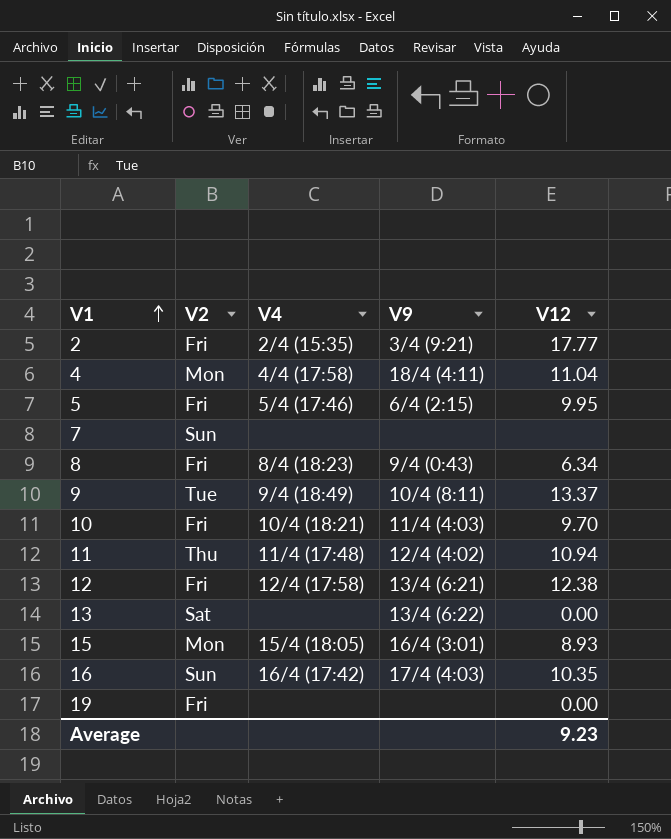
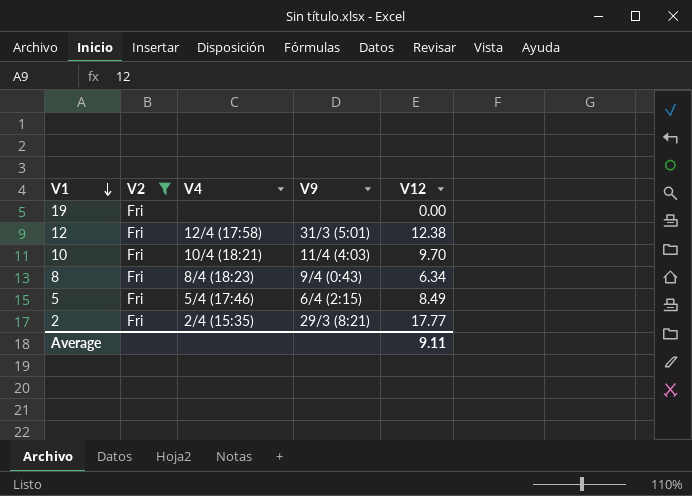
filter: none -> V2 = Fri
row order: V1 ascending -> V1 descending
12 | V9: 13/4 (6:21) -> 31/3 (5:01)
5 | V12: 9.95 -> 8.49
2 | V9: 3/4 (9:21) -> 29/3 (8:21)
Average | V12: 9.23 -> 9.11

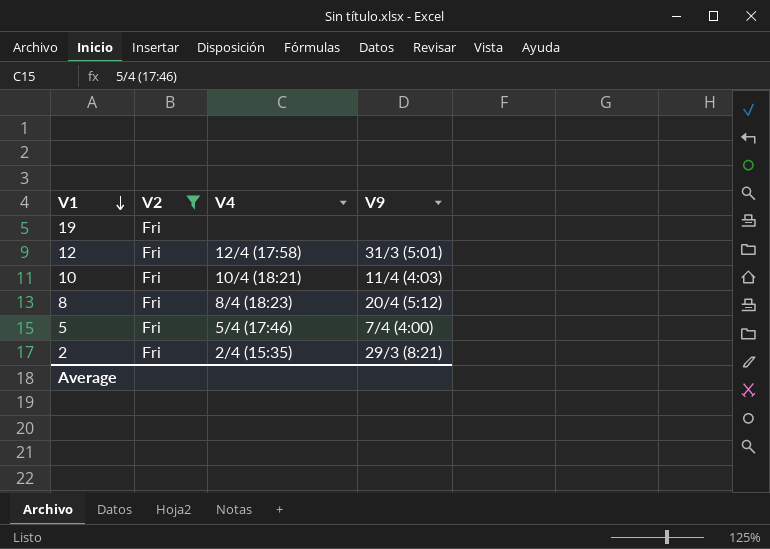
column V12 | position: 5 -> none
8 | V9: 9/4 (0:43) -> 20/4 (5:12)
5 | V9: 6/4 (2:15) -> 7/4 (4:00)

